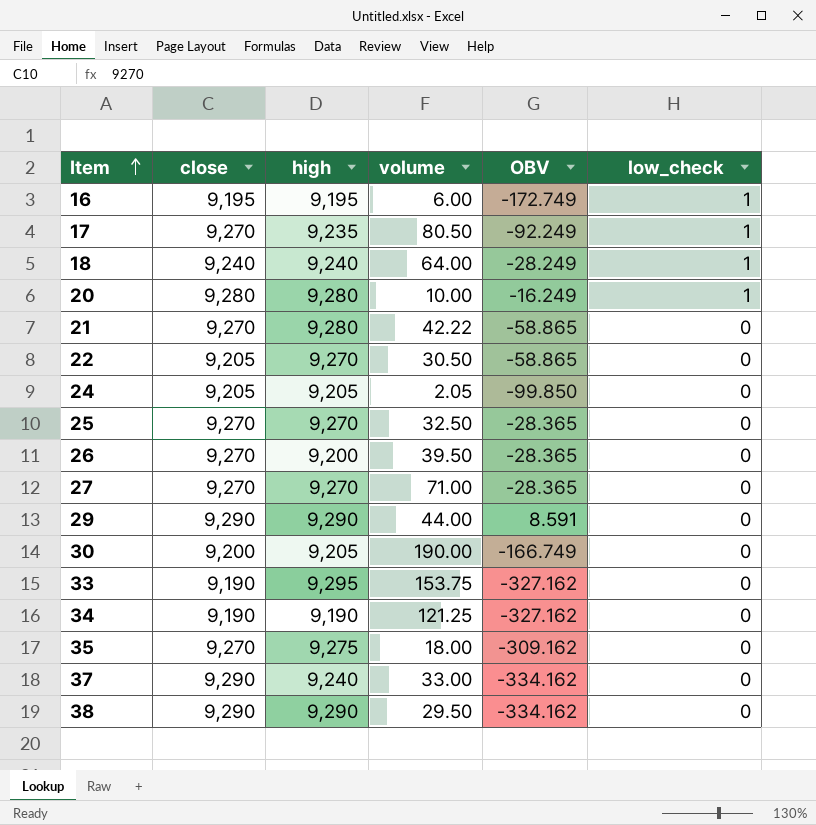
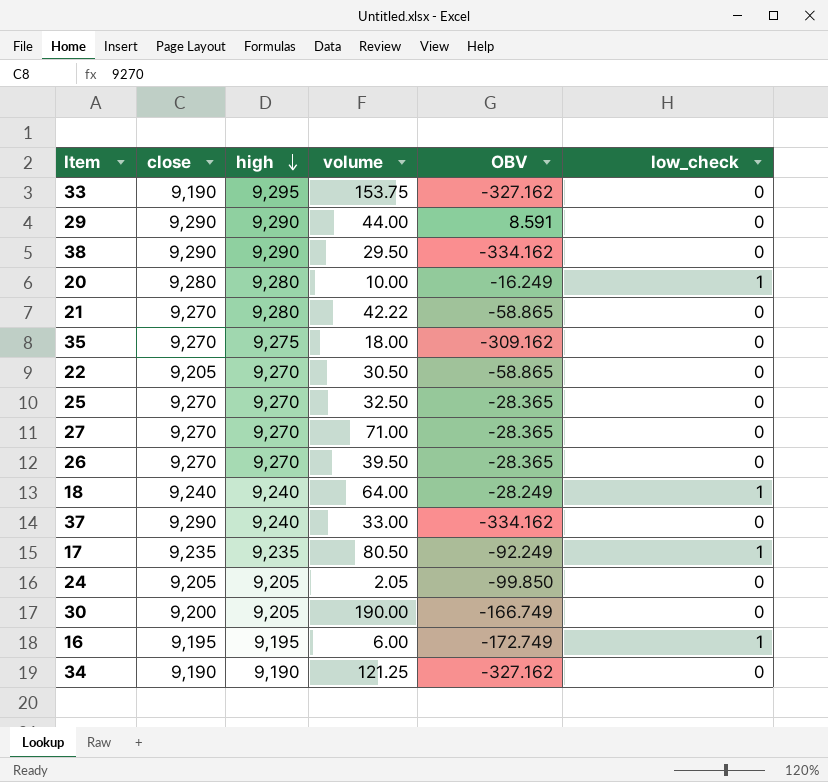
row order: Item ascending -> high descending
26 | high: 9,200 -> 9,270
17 | close: 9,270 -> 9,235

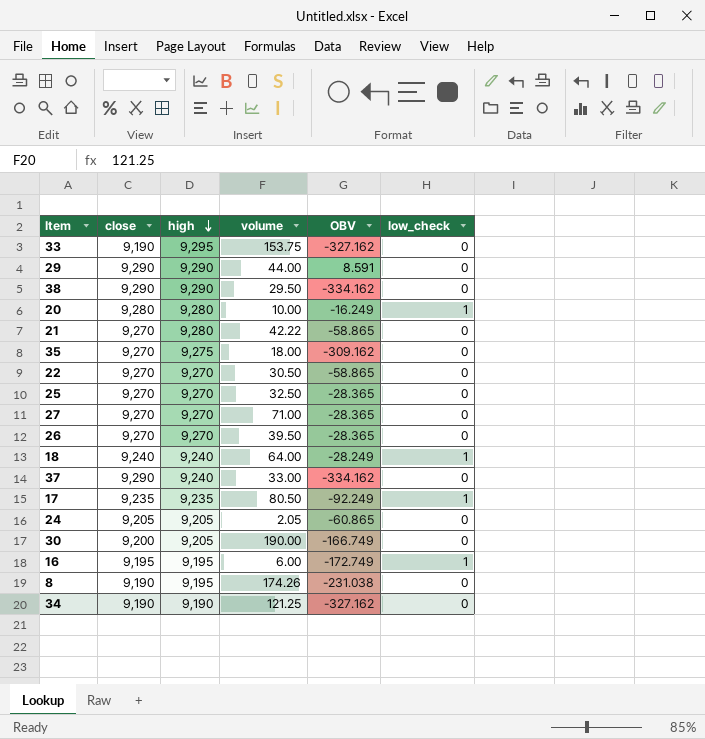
22 | close: 9,205 -> 9,270
24 | OBV: -99.850 -> -60.865
row 8: none -> 9,190 | 9,195 | 174.26 | -231.038 | 0

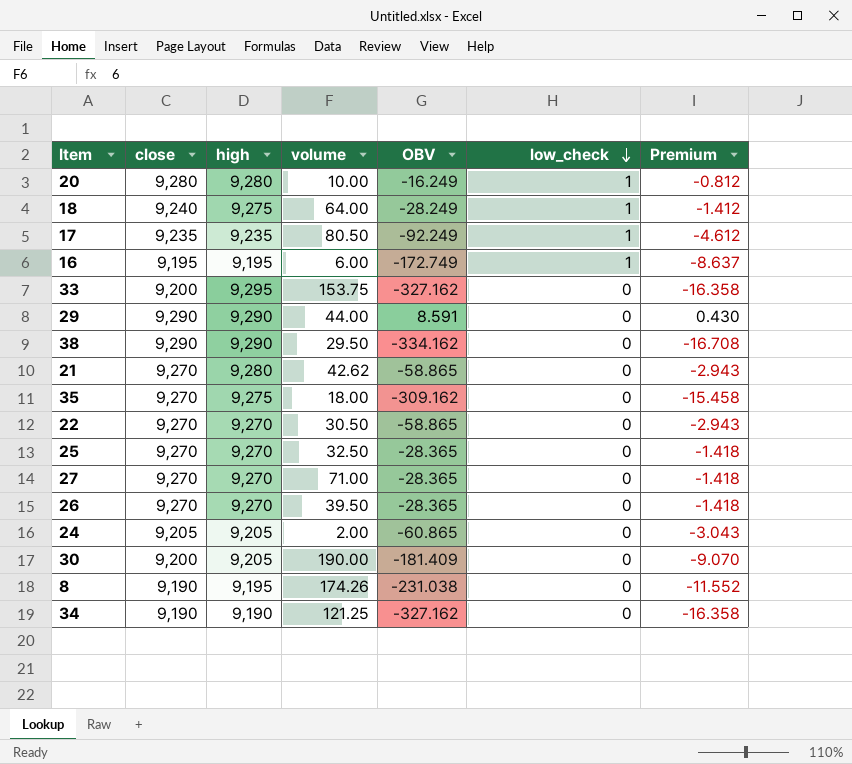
row order: high descending -> low_check descending
column Premium | formula: none -> [OBV] * 0.05
row 37: 9,290 | 9,240 | 33.00 | -334.162 | 0 -> none
18 | high: 9,240 -> 9,275
33 | close: 9,190 -> 9,200
21 | volume: 42.22 -> 42.62
24 | volume: 2.05 -> 2.00
30 | OBV: -166.749 -> -181.409

